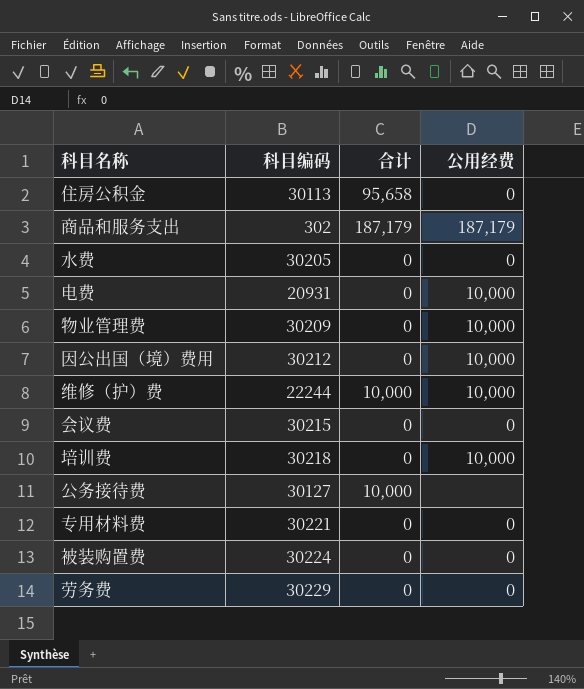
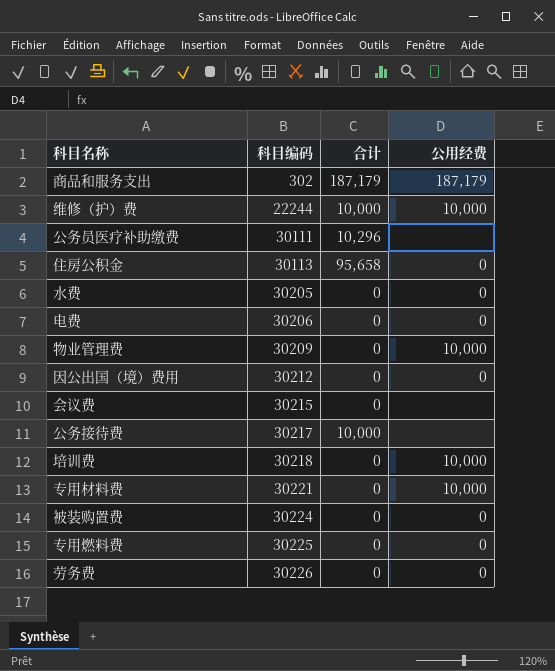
row order: none -> 科目编码 ascending
row 公务员医疗补助缴费: none -> 30111 | 10,296 | none
电费 | 科目编码: 20931 -> 30206
电费 | 公用经费: 10,000 -> 0
因公出国（境）费用 | 公用经费: 10,000 -> 0
会议费 | 公用经费: 0 -> none
公务接待费 | 科目编码: 30127 -> 30217
专用材料费 | 公用经费: 0 -> 10,000
row 专用燃料费: none -> 30225 | 0 | 0
劳务费 | 科目编码: 30229 -> 30226

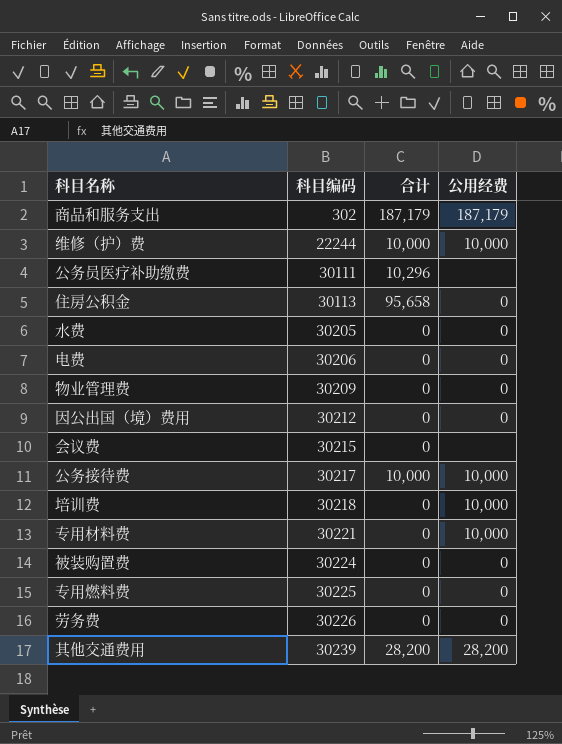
物业管理费 | 公用经费: 10,000 -> 0
公务接待费 | 公用经费: none -> 10,000
row 其他交通费用: none -> 30239 | 28,200 | 28,200

